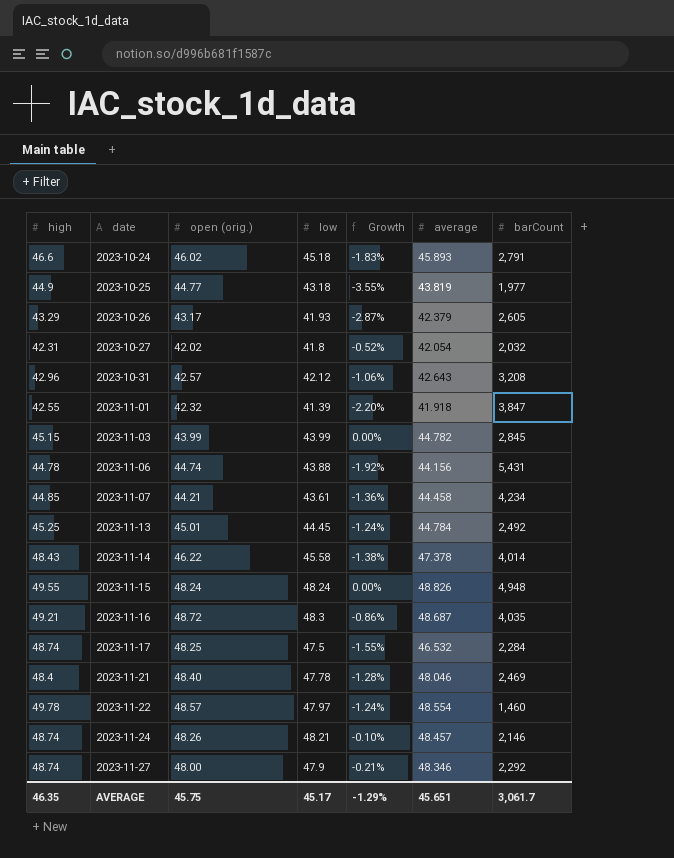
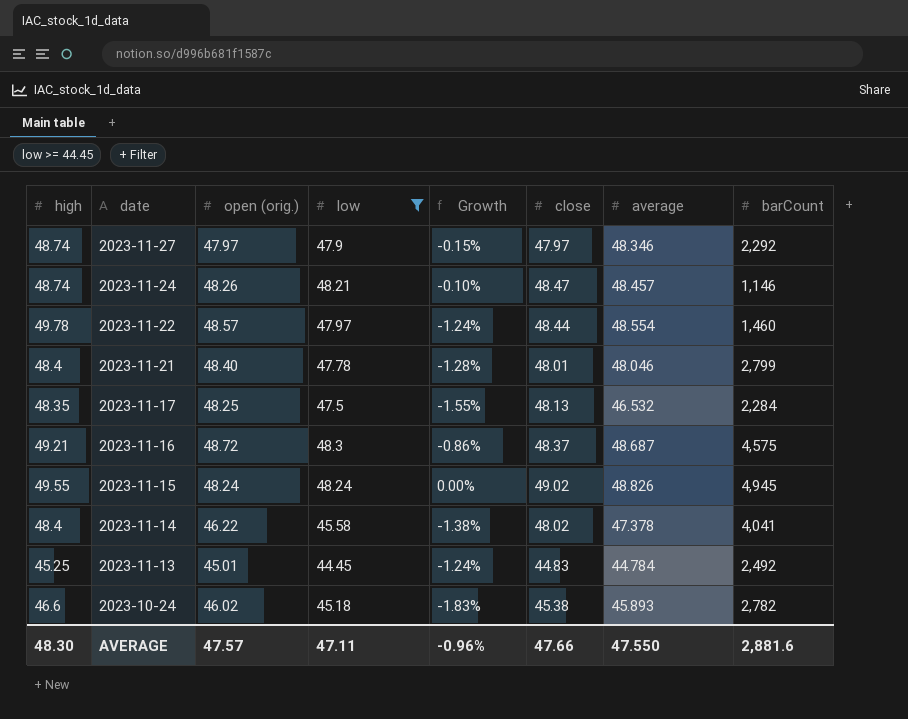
filter: none -> low >= 44.45
row order: date ascending -> date descending
column close | position: none -> 6
2023-11-27 | open (orig.): 48.00 -> 47.97
2023-11-27 | Growth: -0.21% -> -0.15%
2023-11-24 | barCount: 2,146 -> 1,146
2023-11-21 | barCount: 2,469 -> 2,799
2023-11-17 | high: 48.74 -> 48.35
2023-11-16 | barCount: 4,035 -> 4,575
2023-11-15 | barCount: 4,948 -> 4,945
2023-11-14 | high: 48.43 -> 48.4
2023-11-14 | barCount: 4,014 -> 4,041
2023-10-24 | barCount: 2,791 -> 2,782
AVERAGE | high: 46.35 -> 48.30
AVERAGE | open (orig.): 45.75 -> 47.57
AVERAGE | low: 45.17 -> 47.11
AVERAGE | Growth: -1.29% -> -0.96%
AVERAGE | average: 45.651 -> 47.550
AVERAGE | barCount: 3,061.7 -> 2,881.6

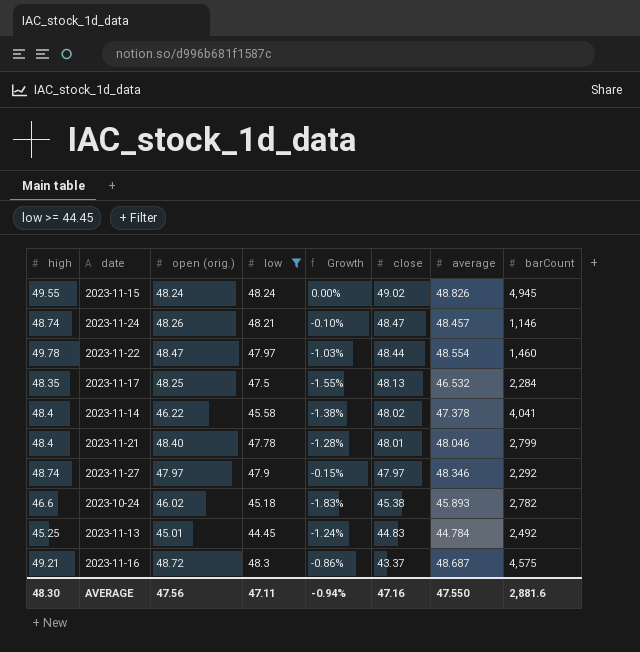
row order: date descending -> close descending
2023-11-22 | open (orig.): 48.57 -> 48.47
2023-11-22 | Growth: -1.24% -> -1.03%
2023-11-16 | close: 48.37 -> 43.37
AVERAGE | open (orig.): 47.57 -> 47.56
AVERAGE | Growth: -0.96% -> -0.94%
AVERAGE | close: 47.66 -> 47.16

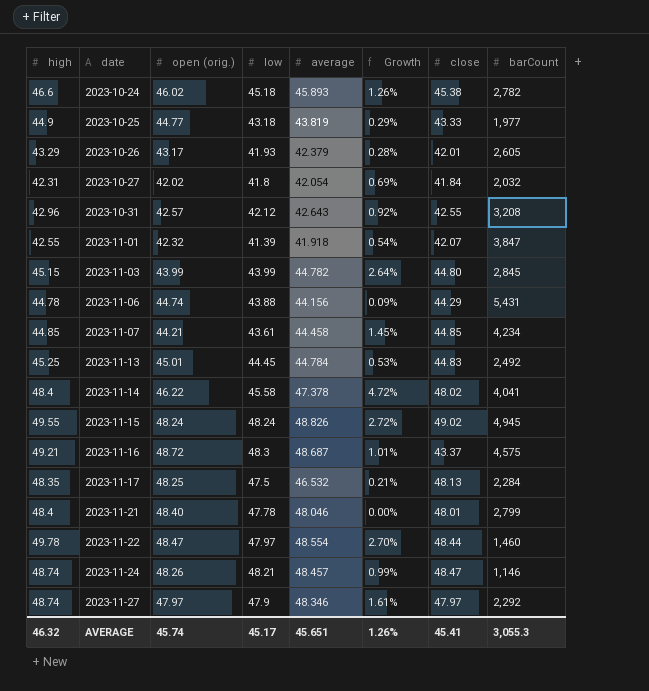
filter: low >= 44.45 -> none
row order: close descending -> date ascending
column average | position: 7 -> 5
column Growth | formula: ([low] - [open (orig.)]) / [open (orig.)] -> ([high] - [open (orig.)]) / [open (orig.)]
AVERAGE | high: 48.30 -> 46.32
AVERAGE | open (orig.): 47.56 -> 45.74
AVERAGE | low: 47.11 -> 45.17
AVERAGE | average: 47.550 -> 45.651
AVERAGE | Growth: -0.94% -> 1.26%
AVERAGE | close: 47.16 -> 45.41
AVERAGE | barCount: 2,881.6 -> 3,055.3

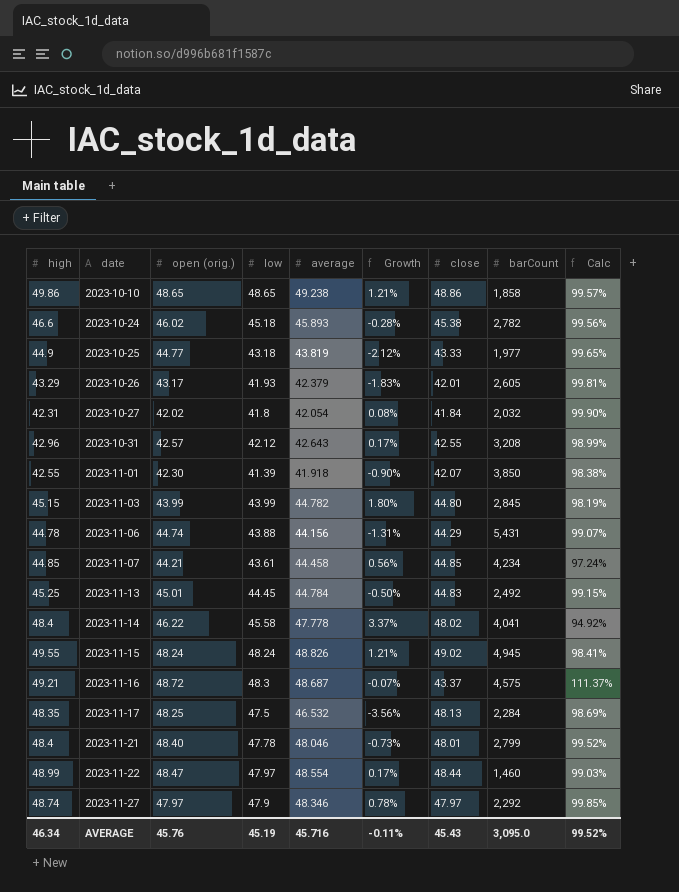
column Growth | formula: ([high] - [open (orig.)]) / [open (orig.)] -> ([average] - [open (orig.)]) / [open (orig.)]
column Calc | formula: none -> [low] / [close]
row 2023-11-24: 48.74 | 48.26 | 48.21 | 48.457 | 0.99% | 48.47 | 1,146 -> none
row 2023-10-10: none -> 49.86 | 48.65 | 48.65 | 49.238 | 1.21% | 48.86 | 1,858 | 99.57%
2023-11-01 | open (orig.): 42.32 -> 42.30
2023-11-01 | barCount: 3,847 -> 3,850
2023-11-14 | average: 47.378 -> 47.778
2023-11-22 | high: 49.78 -> 48.99
AVERAGE | high: 46.32 -> 46.34
AVERAGE | open (orig.): 45.74 -> 45.76
AVERAGE | low: 45.17 -> 45.19
AVERAGE | average: 45.651 -> 45.716
AVERAGE | Growth: 1.26% -> -0.11%
AVERAGE | close: 45.41 -> 45.43
AVERAGE | barCount: 3,055.3 -> 3,095.0

